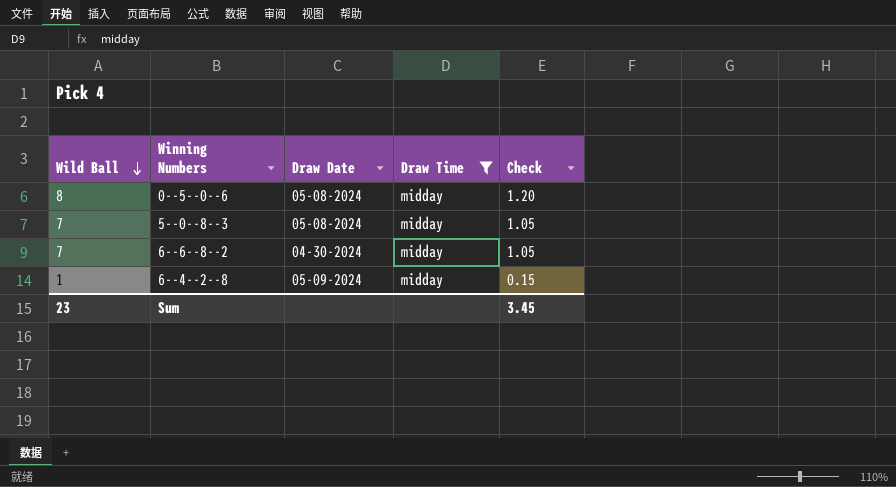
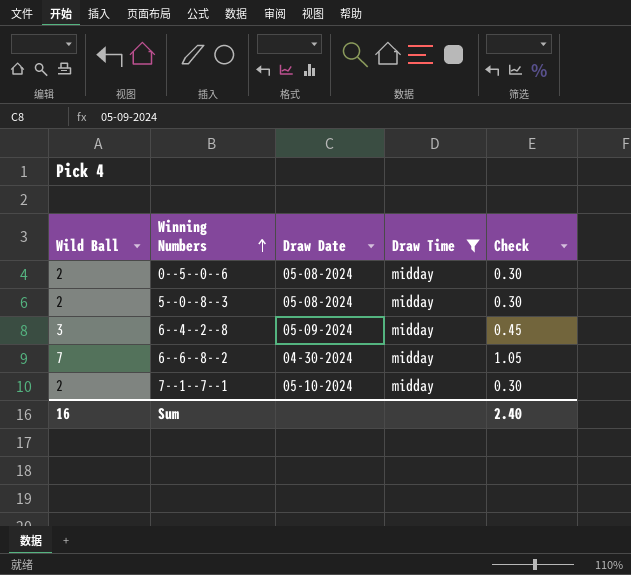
row order: Wild Ball descending -> Winning Numbers ascending
0--5--0--6 | Wild Ball: 8 -> 2
0--5--0--6 | Check: 1.20 -> 0.30
5--0--8--3 | Wild Ball: 7 -> 2
5--0--8--3 | Check: 1.05 -> 0.30
6--4--2--8 | Wild Ball: 1 -> 3
6--4--2--8 | Check: 0.15 -> 0.45
row 7--1--7--1: none -> 2 | 05-10-2024 | midday | 0.30
Sum | Wild Ball: 23 -> 16
Sum | Check: 3.45 -> 2.40

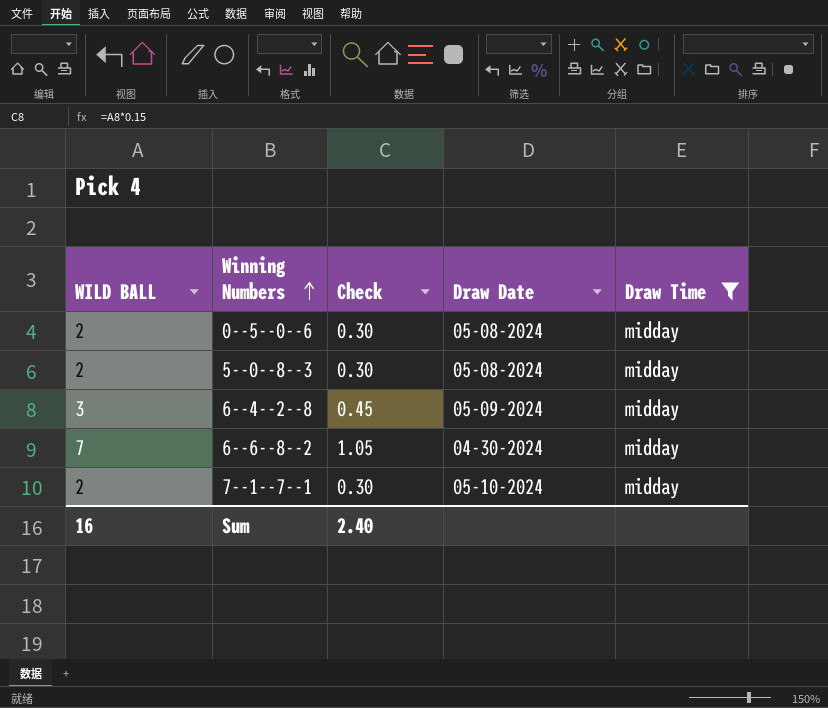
column name: Wild Ball -> WILD BALL
column Check | position: 5 -> 3

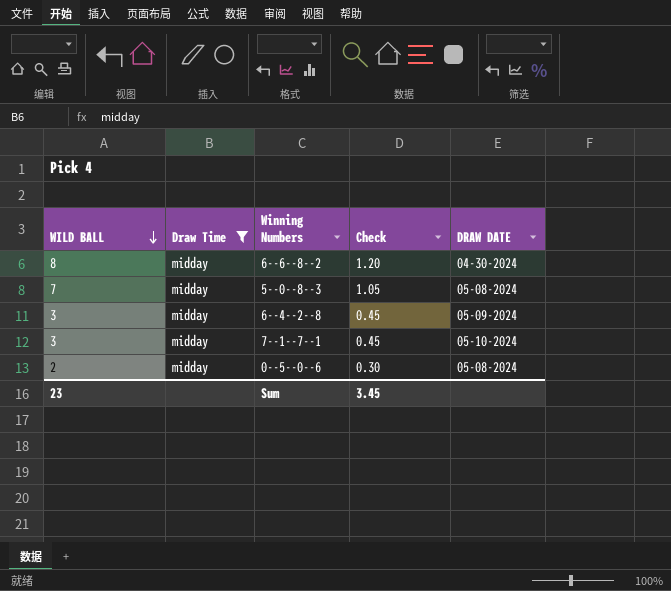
row order: Winning Numbers ascending -> WILD BALL descending
column Draw Time | position: 5 -> 2
column name: Draw Date -> DRAW DATE
6--6--8--2 | WILD BALL: 7 -> 8
6--6--8--2 | Check: 1.05 -> 1.20
5--0--8--3 | WILD BALL: 2 -> 7
5--0--8--3 | Check: 0.30 -> 1.05
7--1--7--1 | WILD BALL: 2 -> 3
7--1--7--1 | Check: 0.30 -> 0.45
Sum | WILD BALL: 16 -> 23
Sum | Check: 2.40 -> 3.45

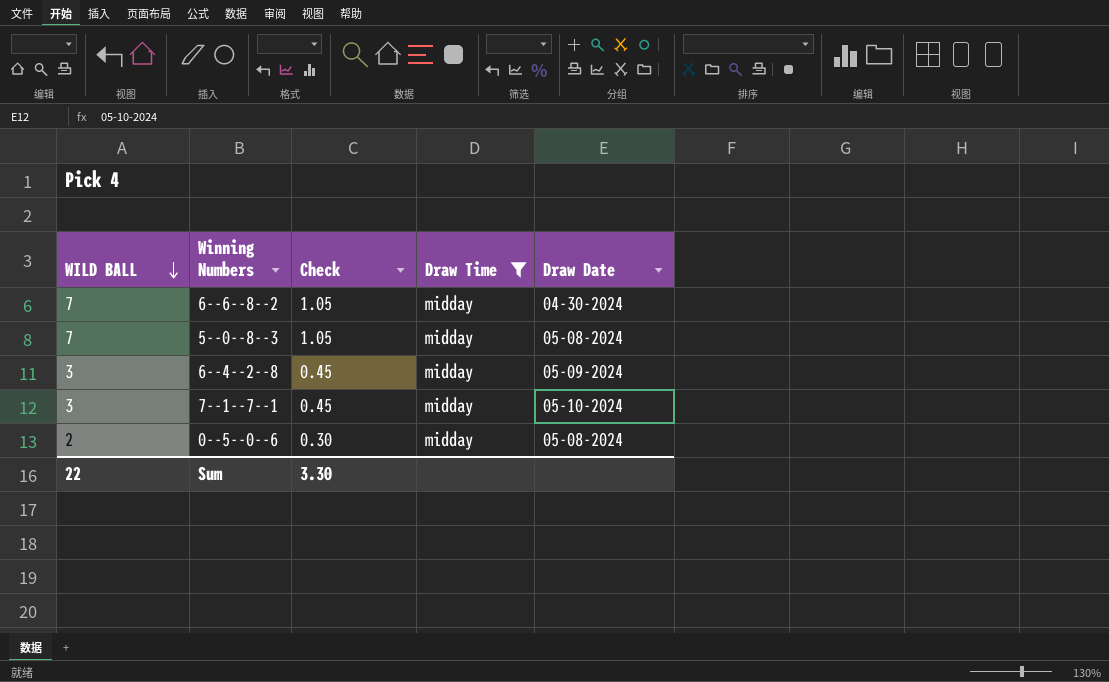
column Draw Time | position: 2 -> 4
column name: DRAW DATE -> Draw Date
6--6--8--2 | WILD BALL: 8 -> 7
6--6--8--2 | Check: 1.20 -> 1.05
Sum | WILD BALL: 23 -> 22
Sum | Check: 3.45 -> 3.30

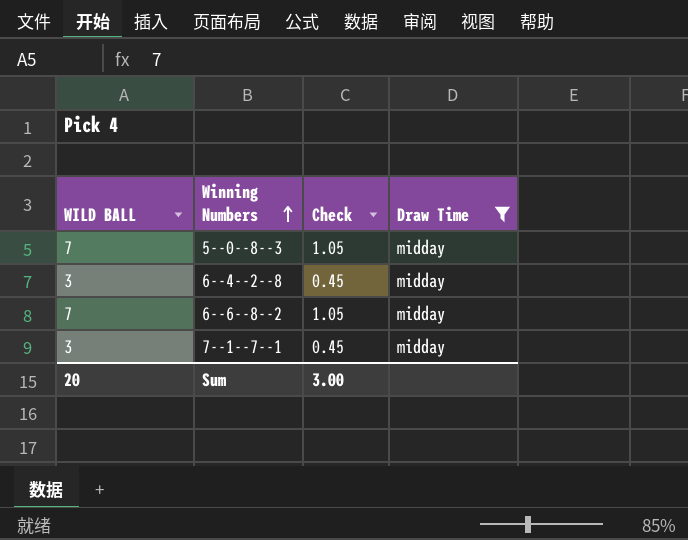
row order: WILD BALL descending -> Winning Numbers ascending
column Draw Date | position: 5 -> none
row 0--5--0--6: 2 | 0.30 | midday | 05-08-2024 -> none
Sum | WILD BALL: 22 -> 20
Sum | Check: 3.30 -> 3.00

